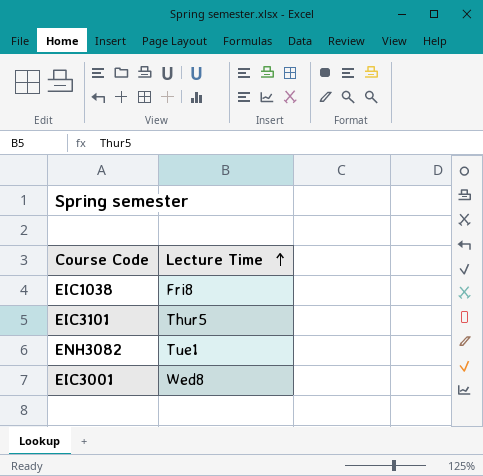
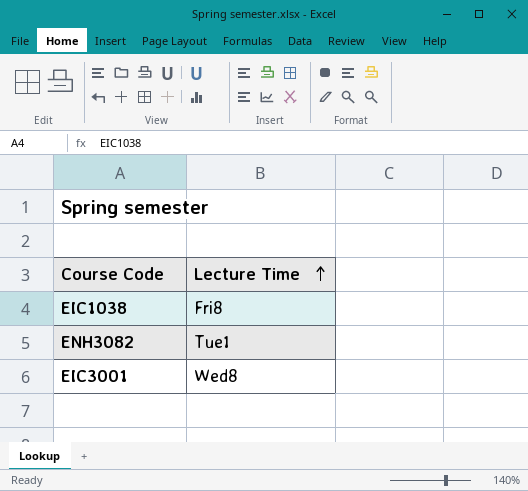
row EIC3101: Thur5 -> none

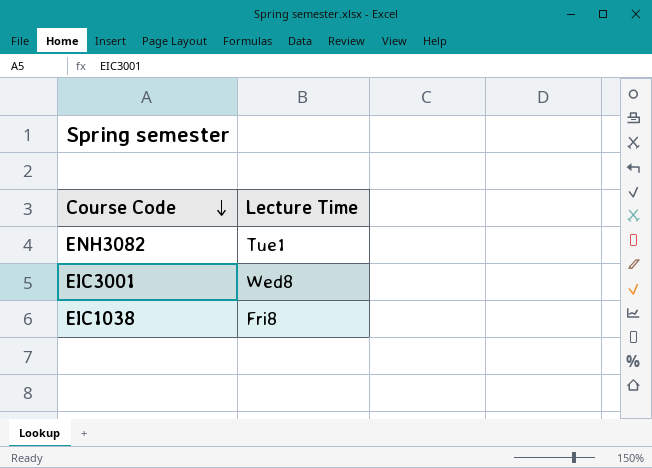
row order: Lecture Time ascending -> Course Code descending

